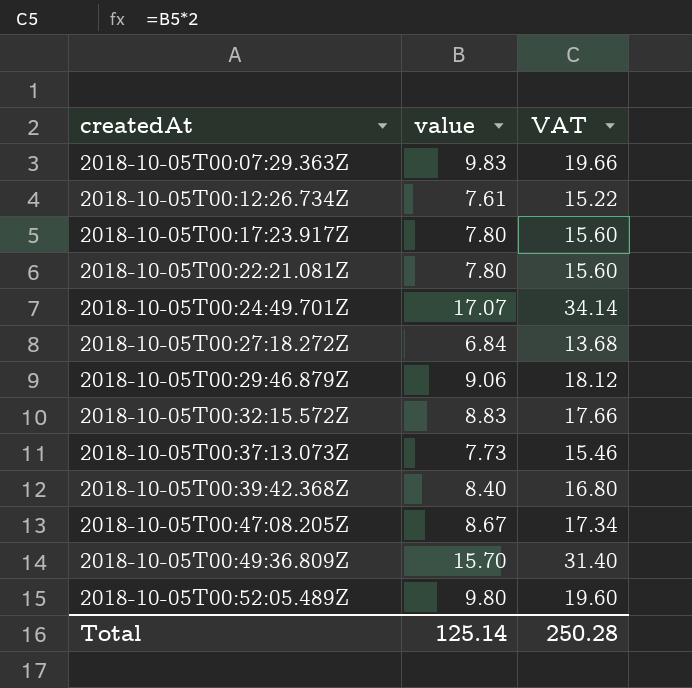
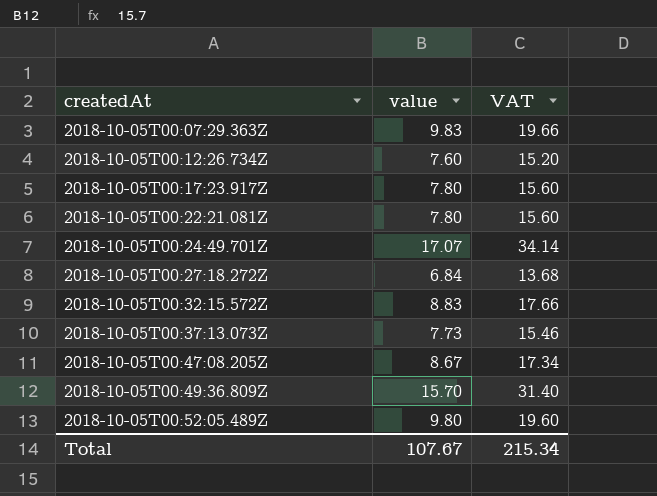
row 2018-10-05T00:29:46.879Z: 9.06 | 18.12 -> none
row 2018-10-05T00:39:42.368Z: 8.40 | 16.80 -> none
2018-10-05T00:12:26.734Z | value: 7.61 -> 7.60
2018-10-05T00:12:26.734Z | VAT: 15.22 -> 15.20
Total | value: 125.14 -> 107.67
Total | VAT: 250.28 -> 215.34

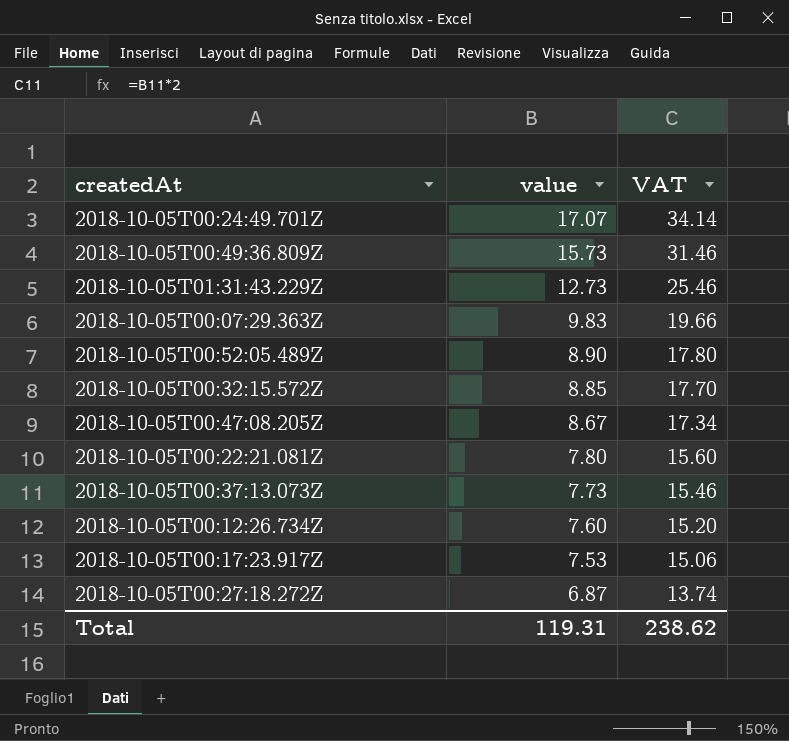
row order: createdAt ascending -> value descending
2018-10-05T00:49:36.809Z | value: 15.70 -> 15.73
2018-10-05T00:49:36.809Z | VAT: 31.40 -> 31.46
row 2018-10-05T01:31:43.229Z: none -> 12.73 | 25.46
2018-10-05T00:52:05.489Z | value: 9.80 -> 8.90
2018-10-05T00:52:05.489Z | VAT: 19.60 -> 17.80
2018-10-05T00:32:15.572Z | value: 8.83 -> 8.85
2018-10-05T00:32:15.572Z | VAT: 17.66 -> 17.70
2018-10-05T00:17:23.917Z | value: 7.80 -> 7.53
2018-10-05T00:17:23.917Z | VAT: 15.60 -> 15.06
2018-10-05T00:27:18.272Z | value: 6.84 -> 6.87
2018-10-05T00:27:18.272Z | VAT: 13.68 -> 13.74
Total | value: 107.67 -> 119.31
Total | VAT: 215.34 -> 238.62

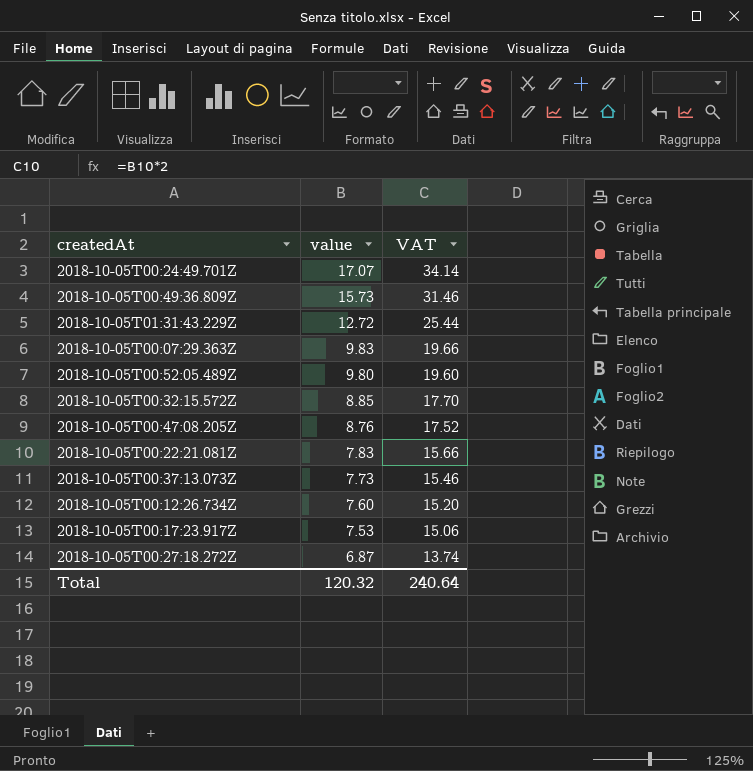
2018-10-05T01:31:43.229Z | value: 12.73 -> 12.72
2018-10-05T01:31:43.229Z | VAT: 25.46 -> 25.44
2018-10-05T00:52:05.489Z | value: 8.90 -> 9.80
2018-10-05T00:52:05.489Z | VAT: 17.80 -> 19.60
2018-10-05T00:47:08.205Z | value: 8.67 -> 8.76
2018-10-05T00:47:08.205Z | VAT: 17.34 -> 17.52
2018-10-05T00:22:21.081Z | value: 7.80 -> 7.83
2018-10-05T00:22:21.081Z | VAT: 15.60 -> 15.66
Total | value: 119.31 -> 120.32
Total | VAT: 238.62 -> 240.64

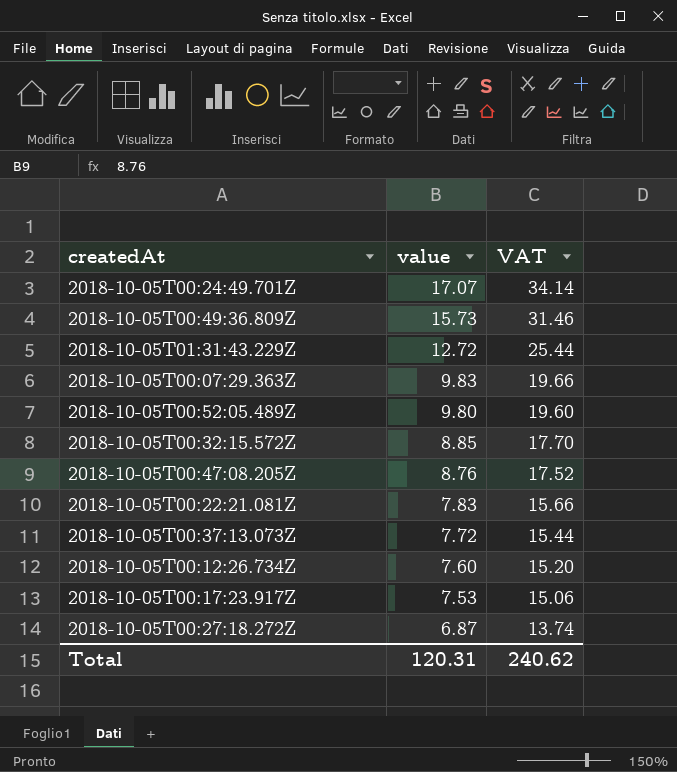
2018-10-05T00:37:13.073Z | value: 7.73 -> 7.72
2018-10-05T00:37:13.073Z | VAT: 15.46 -> 15.44
Total | value: 120.32 -> 120.31
Total | VAT: 240.64 -> 240.62

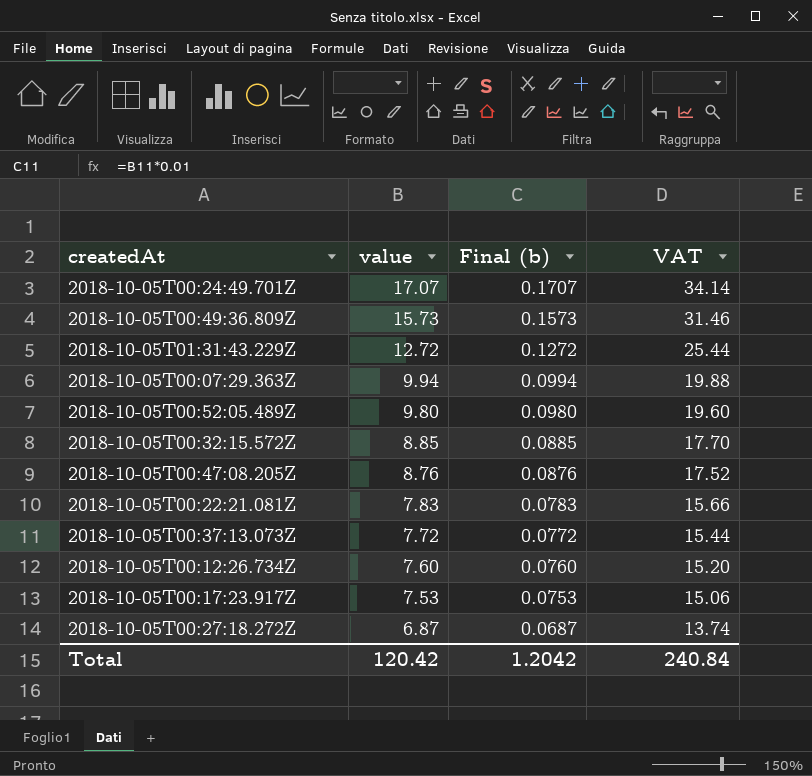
column Final (b) | formula: none -> [value] * 0.01
2018-10-05T00:07:29.363Z | value: 9.83 -> 9.94
2018-10-05T00:07:29.363Z | VAT: 19.66 -> 19.88
Total | value: 120.31 -> 120.42
Total | VAT: 240.62 -> 240.84

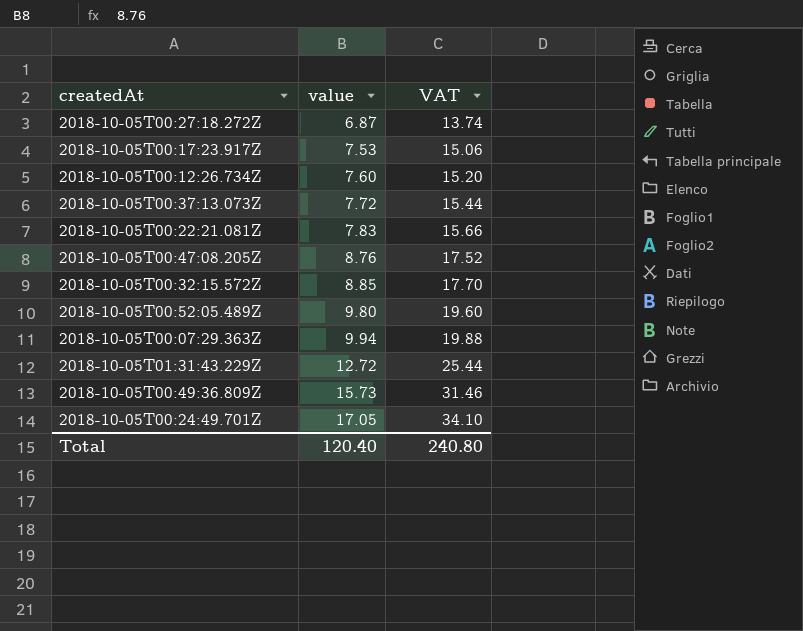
row order: value descending -> value ascending
column Final (b) | formula: [value] * 0.01 -> none
2018-10-05T00:24:49.701Z | value: 17.07 -> 17.05
2018-10-05T00:24:49.701Z | VAT: 34.14 -> 34.10
Total | value: 120.42 -> 120.40
Total | VAT: 240.84 -> 240.80

